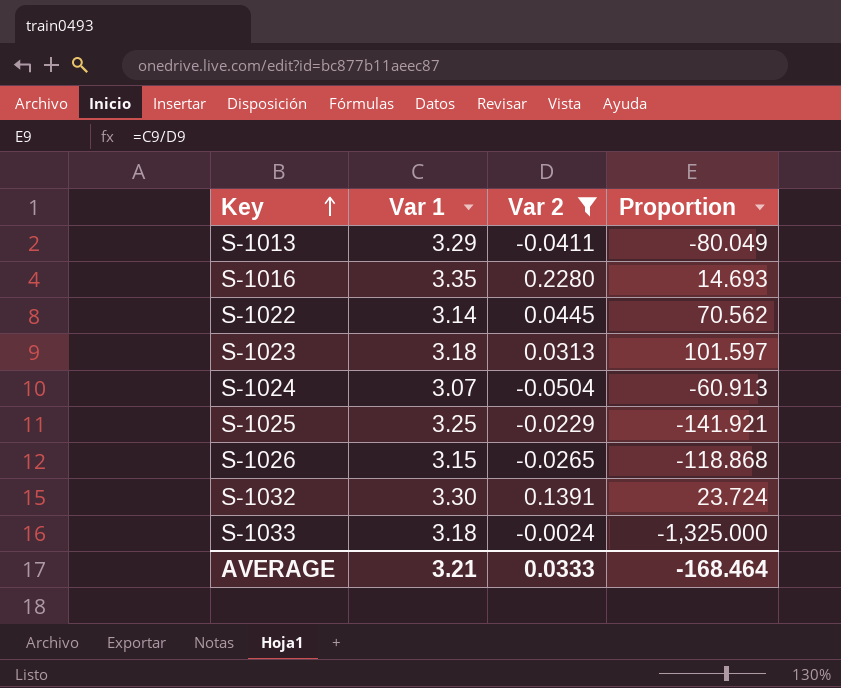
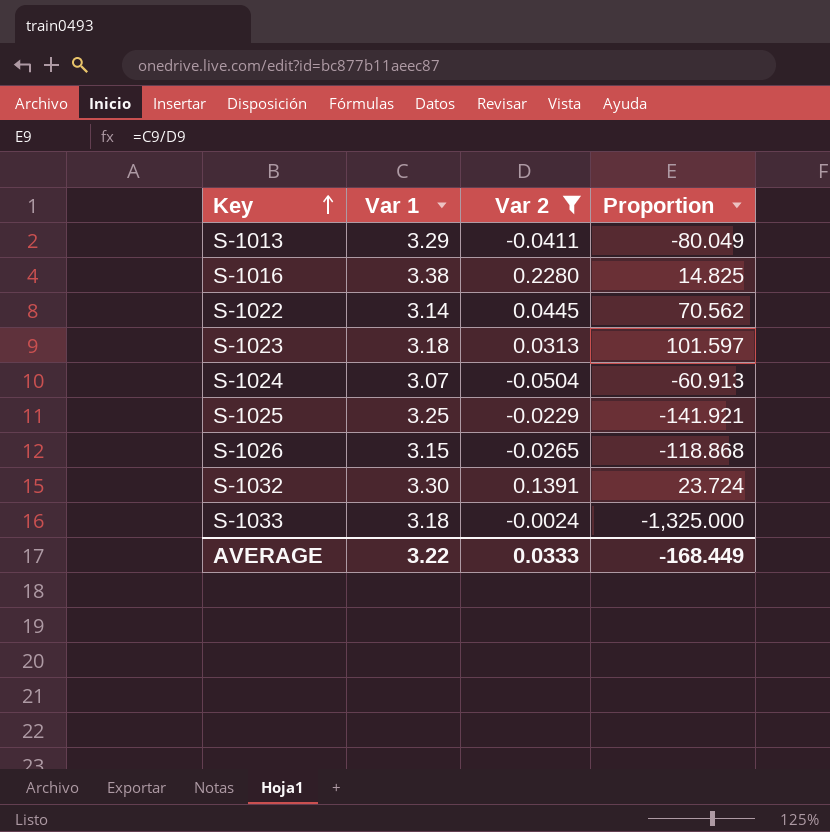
S-1016 | Var 1: 3.35 -> 3.38
S-1016 | Proportion: 14.693 -> 14.825
AVERAGE | Var 1: 3.21 -> 3.22
AVERAGE | Proportion: -168.464 -> -168.449

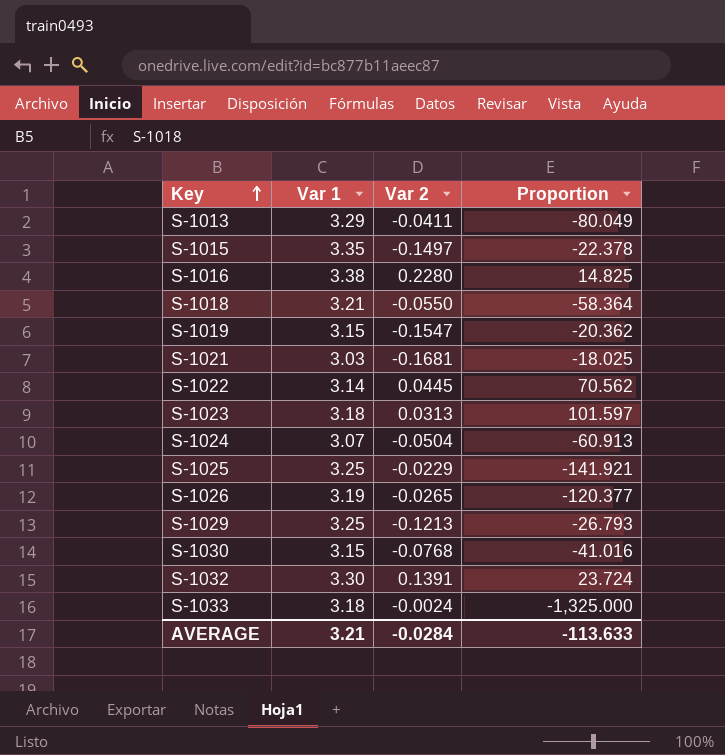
filter: Var 2 >= -0.0504 -> none
S-1026 | Var 1: 3.15 -> 3.19
S-1026 | Proportion: -118.868 -> -120.377
AVERAGE | Var 1: 3.22 -> 3.21
AVERAGE | Var 2: 0.0333 -> -0.0284
AVERAGE | Proportion: -168.449 -> -113.633

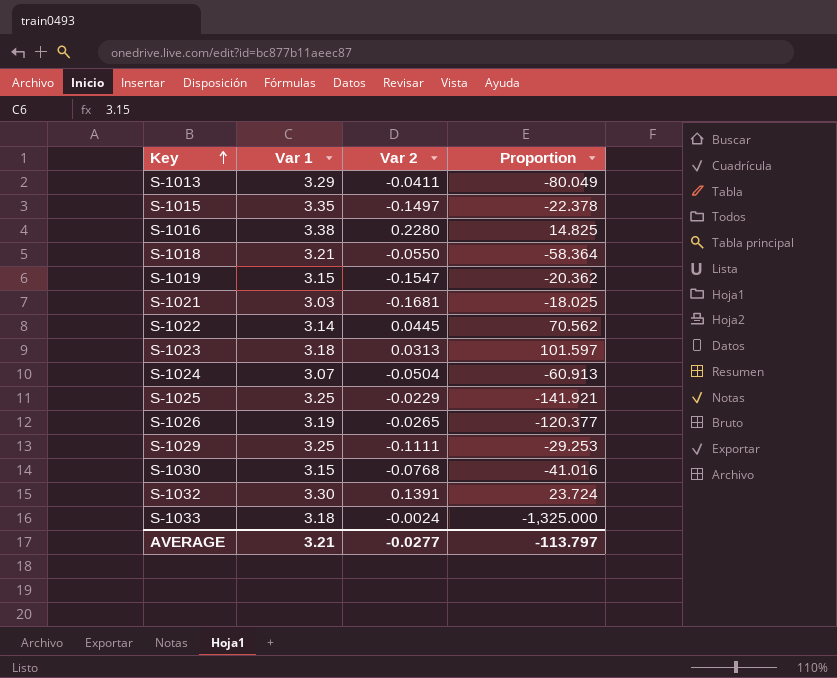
S-1029 | Var 2: -0.1213 -> -0.1111
S-1029 | Proportion: -26.793 -> -29.253
AVERAGE | Var 2: -0.0284 -> -0.0277
AVERAGE | Proportion: -113.633 -> -113.797

